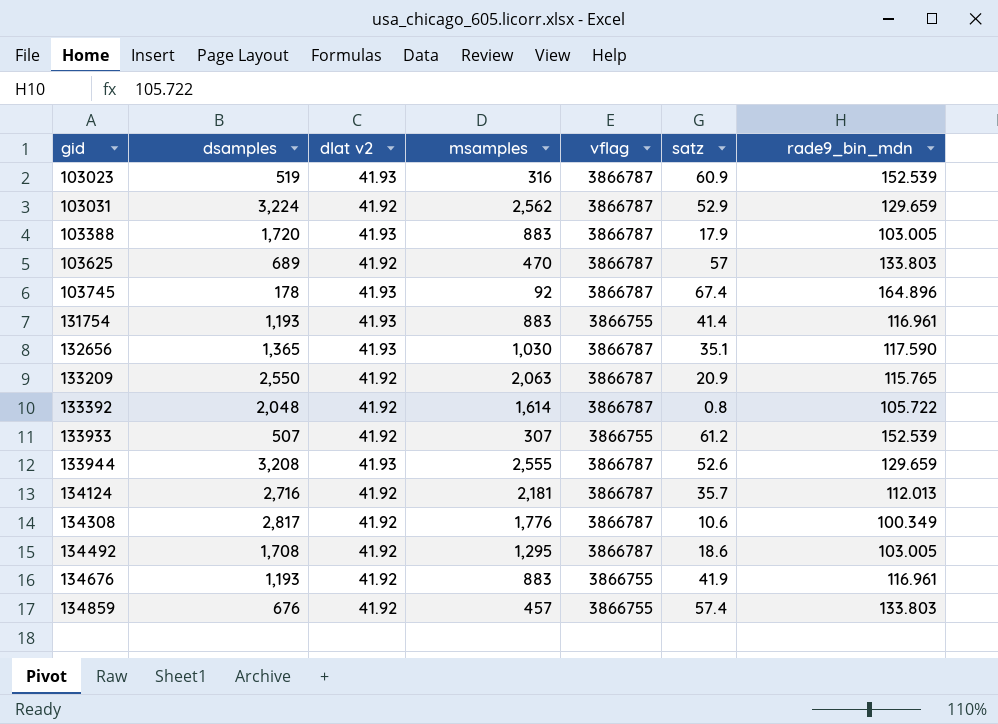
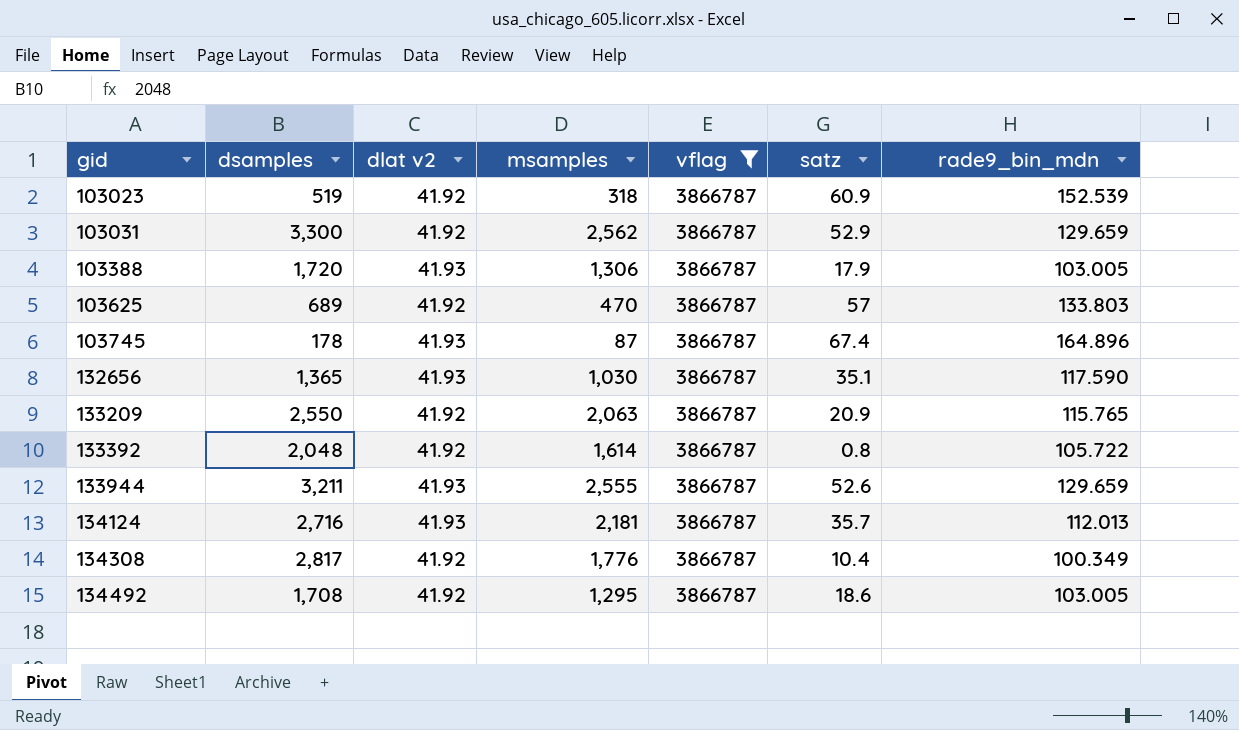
filter: none -> vflag = 3866787
103023 | dlat v2: 41.93 -> 41.92
103023 | msamples: 316 -> 318
103031 | dsamples: 3,224 -> 3,300
103388 | msamples: 883 -> 1,306
103745 | msamples: 92 -> 87
133944 | dsamples: 3,208 -> 3,211
134124 | dlat v2: 41.92 -> 41.93
134308 | satz: 10.6 -> 10.4

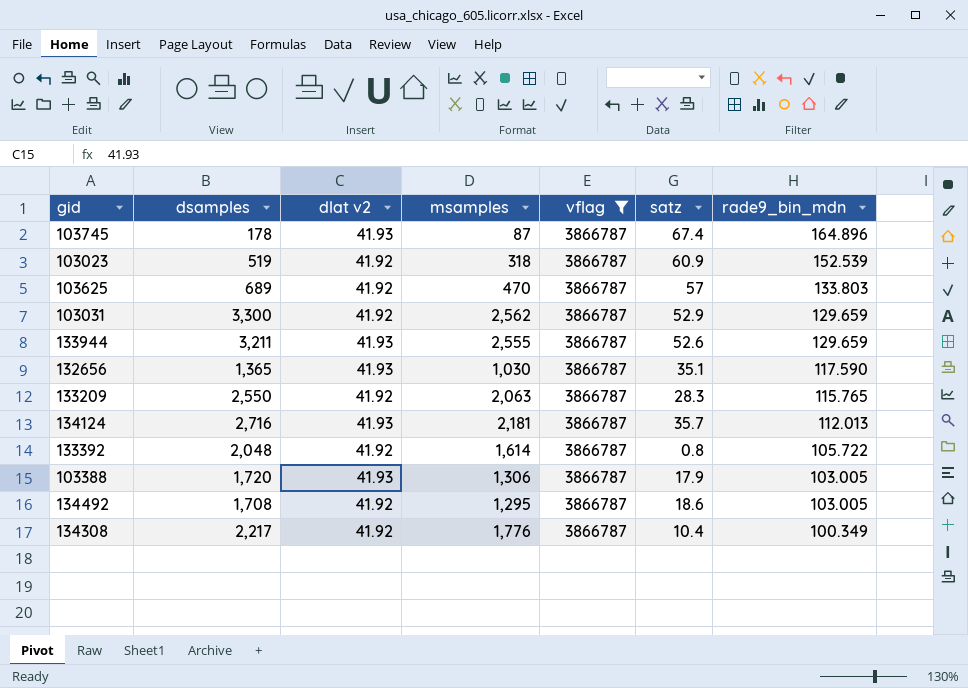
row order: gid ascending -> rade9_bin_mdn descending
133209 | satz: 20.9 -> 28.3
134308 | dsamples: 2,817 -> 2,217

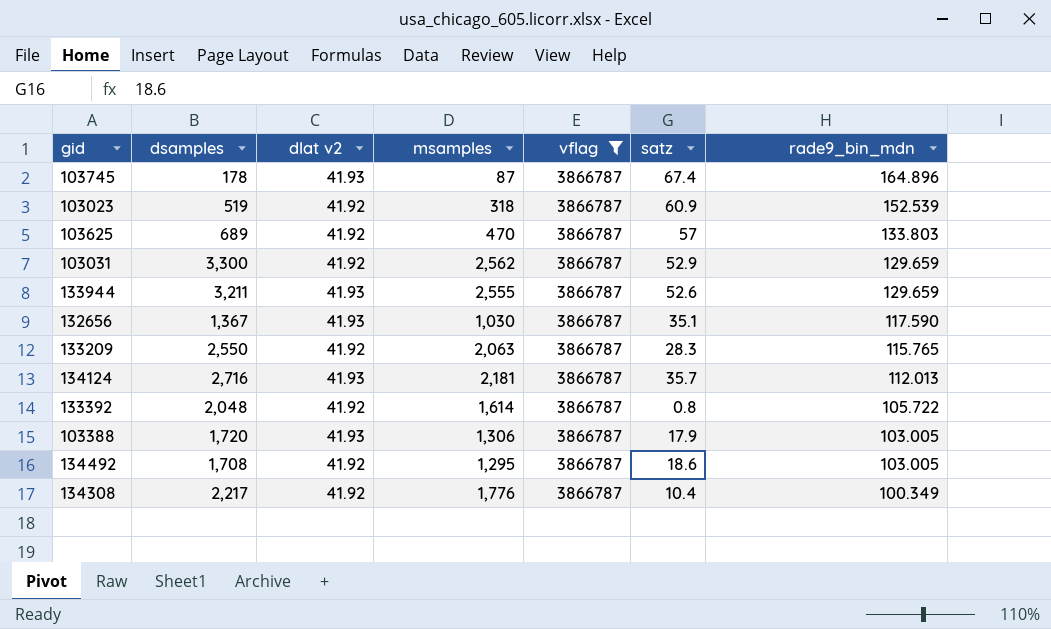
132656 | dsamples: 1,365 -> 1,367

